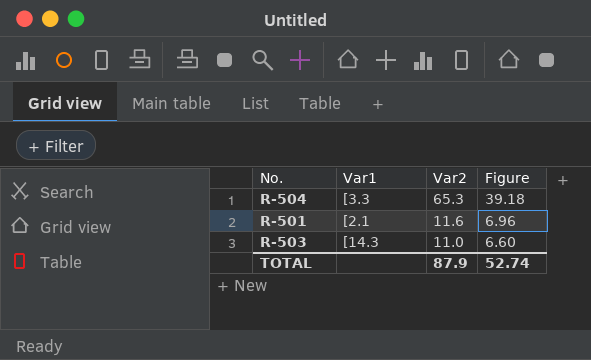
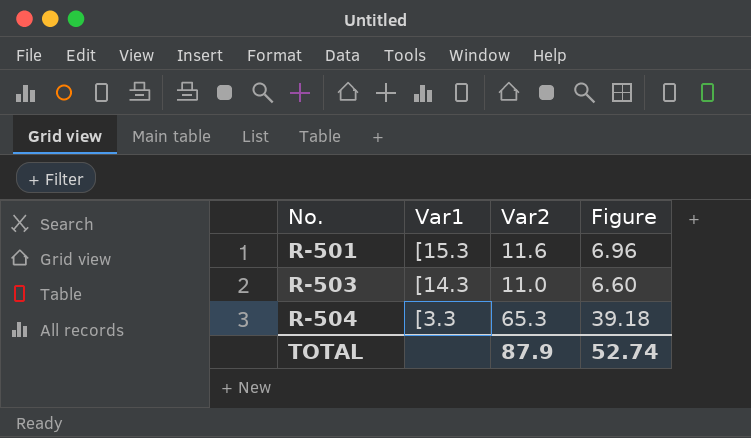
row order: Var2 descending -> No. ascending
R-501 | Var1: [2.1 -> [15.3

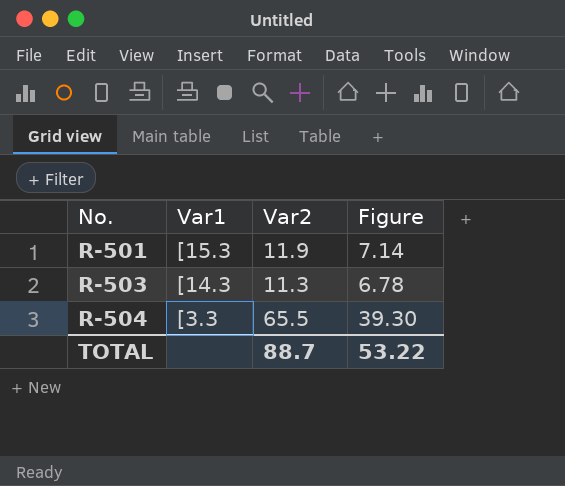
R-501 | Var2: 11.6 -> 11.9
R-501 | Figure: 6.96 -> 7.14
R-503 | Var2: 11.0 -> 11.3
R-503 | Figure: 6.60 -> 6.78
R-504 | Var2: 65.3 -> 65.5
R-504 | Figure: 39.18 -> 39.30
TOTAL | Var2: 87.9 -> 88.7
TOTAL | Figure: 52.74 -> 53.22

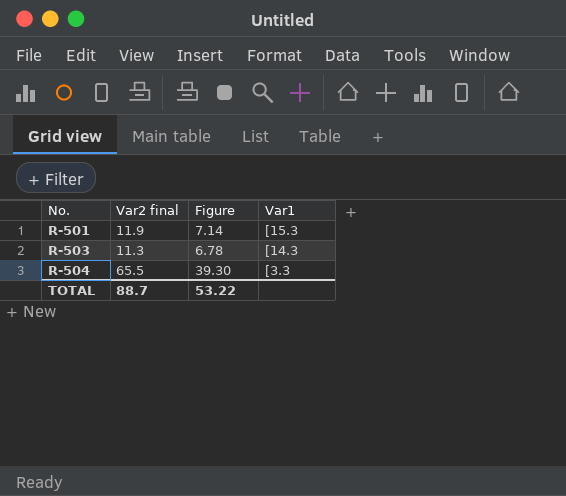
column name: Var2 -> Var2 final
column Var1 | position: 2 -> 4

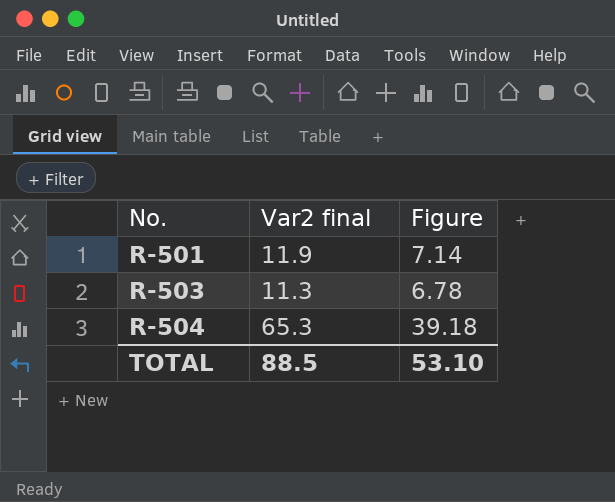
column Var1 | position: 4 -> none
R-504 | Var2 final: 65.5 -> 65.3
R-504 | Figure: 39.30 -> 39.18
TOTAL | Var2 final: 88.7 -> 88.5
TOTAL | Figure: 53.22 -> 53.10

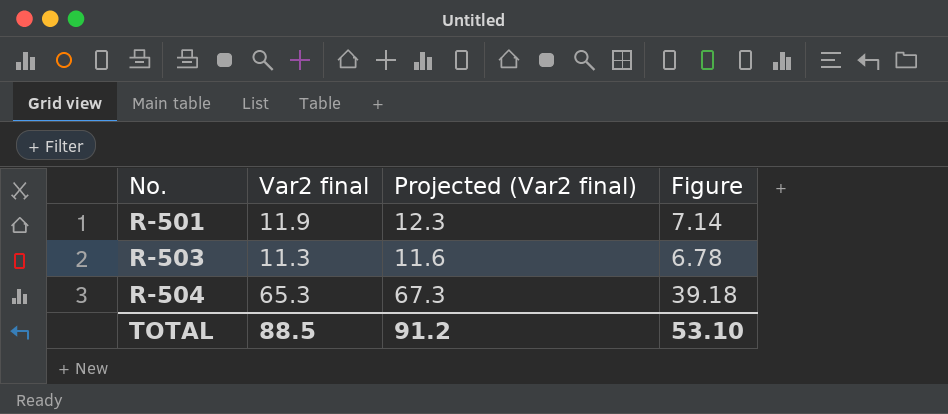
column Projected (Var2 final) | formula: none -> [Var2 final] * 1.03

